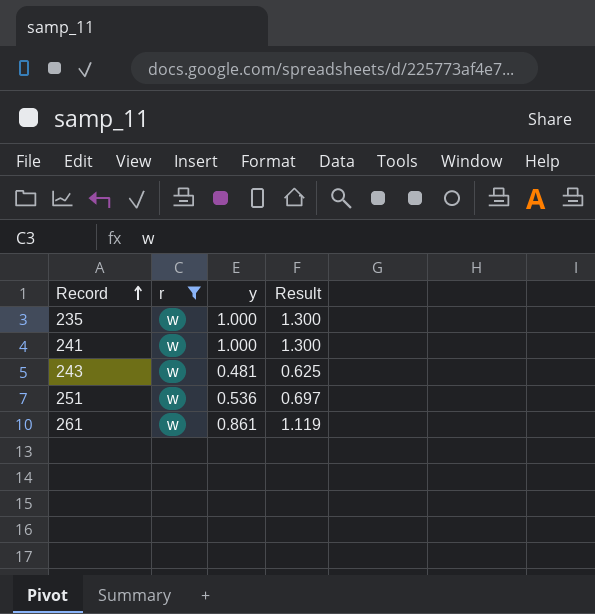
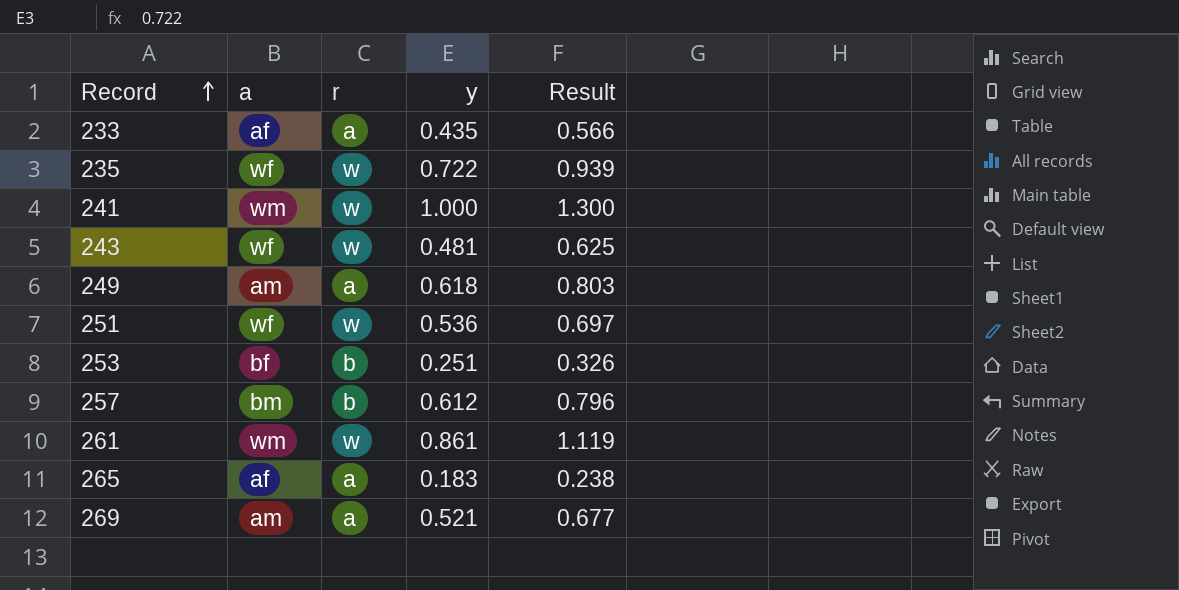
filter: r = w -> none
column a | position: none -> 2
235 | y: 1.000 -> 0.722
235 | Result: 1.300 -> 0.939

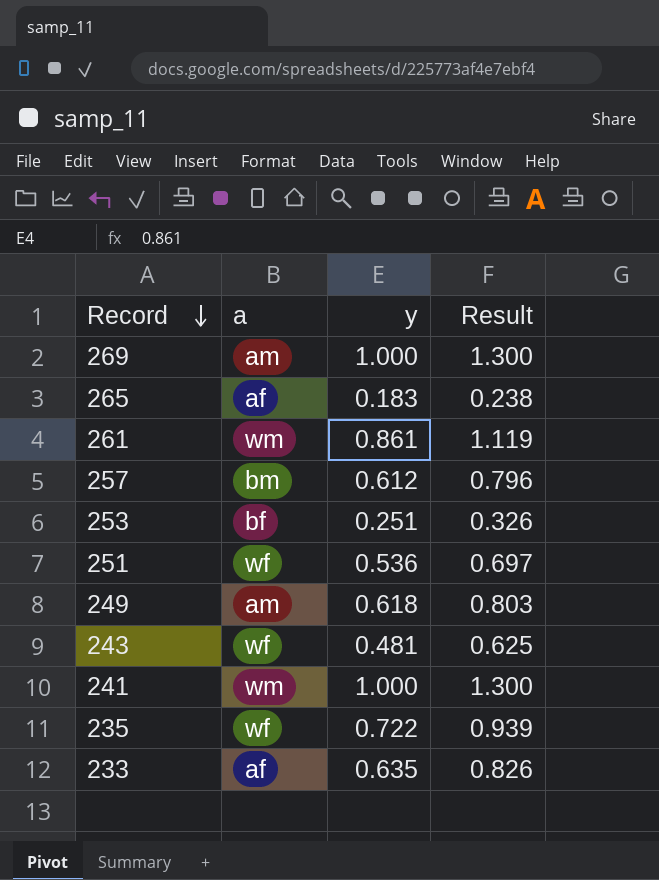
row order: Record ascending -> Record descending
column r | position: 3 -> none
269 | y: 0.521 -> 1.000
269 | Result: 0.677 -> 1.300
233 | y: 0.435 -> 0.635
233 | Result: 0.566 -> 0.826

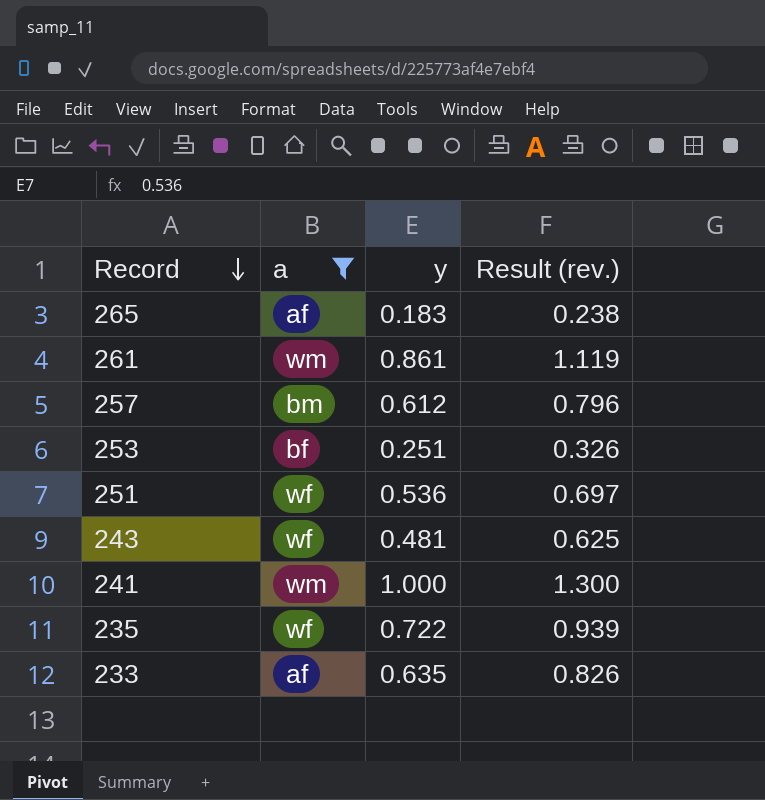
filter: none -> a != am
column name: Result -> Result (rev.)

